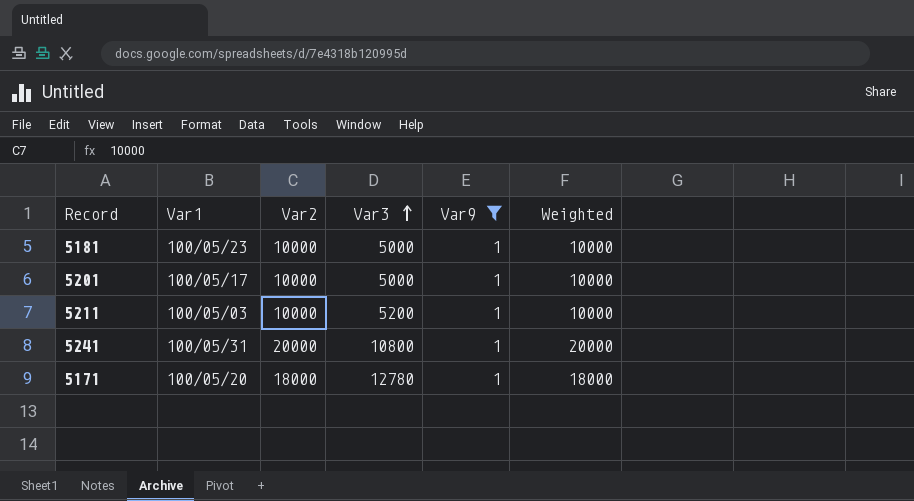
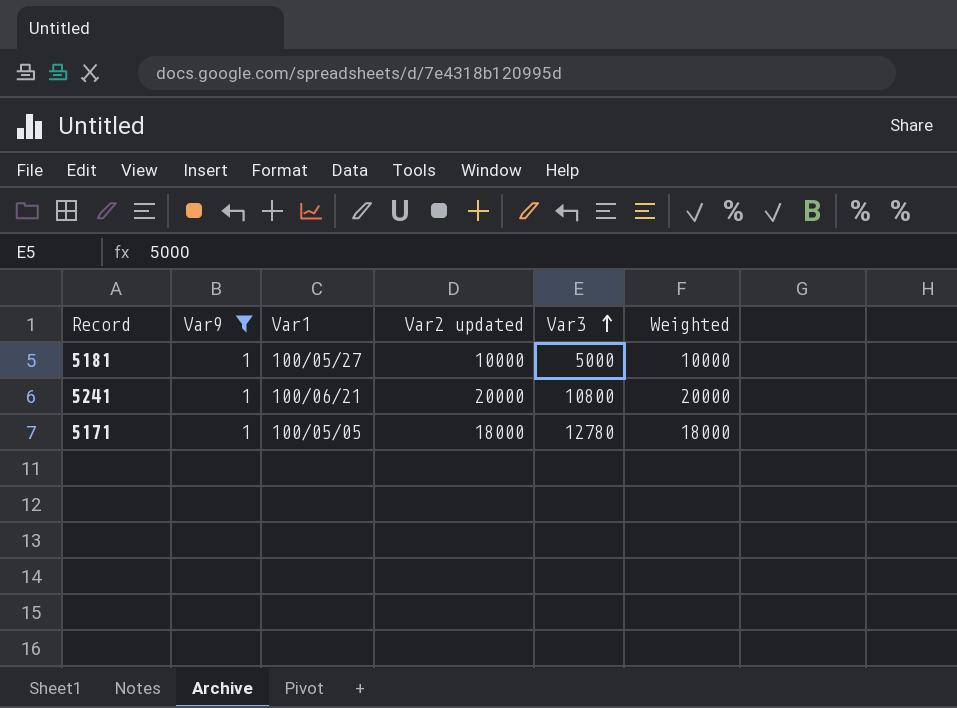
column Var9 | position: 5 -> 2
column name: Var2 -> Var2 updated
row 5201: 100/05/17 | 10000 | 5000 | 1 | 10000 -> none
row 5211: 100/05/03 | 10000 | 5200 | 1 | 10000 -> none
5181 | Var1: 100/05/23 -> 100/05/27
5241 | Var1: 100/05/31 -> 100/06/21
5171 | Var1: 100/05/20 -> 100/05/05

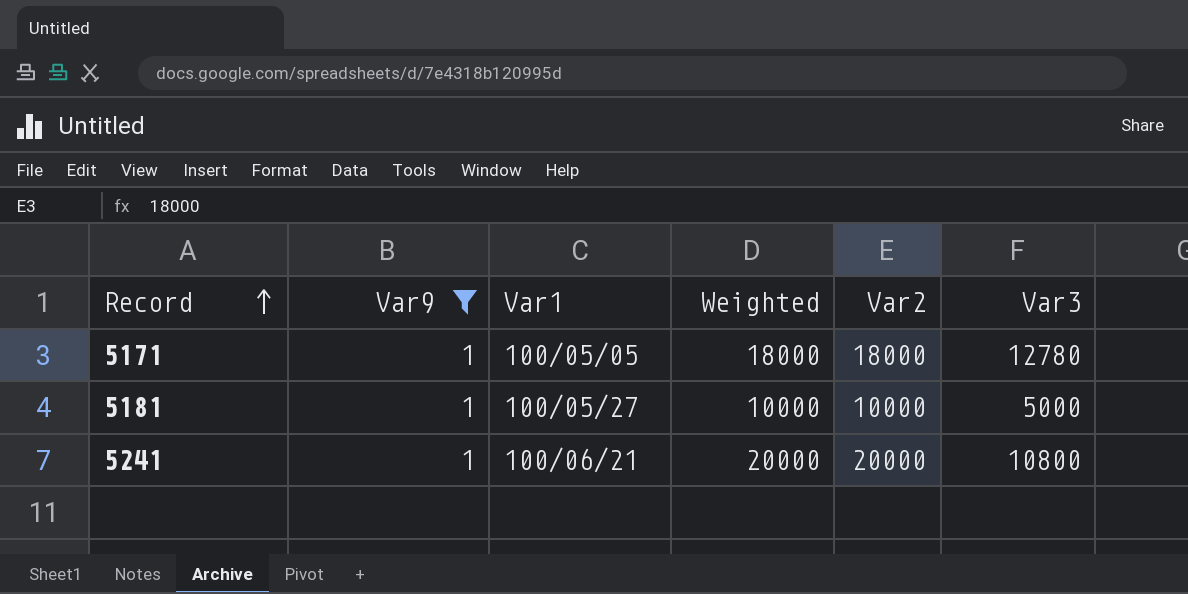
row order: Var3 ascending -> Record ascending
column Weighted | position: 6 -> 4
column name: Var2 updated -> Var2

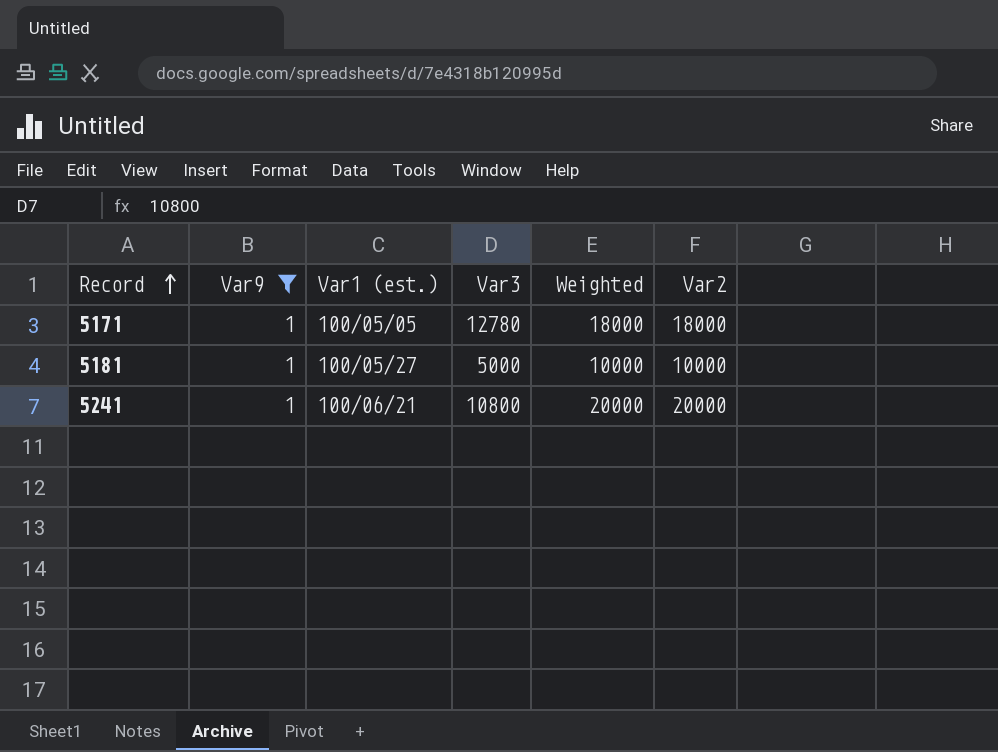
column name: Var1 -> Var1 (est.)
column Var3 | position: 6 -> 4

